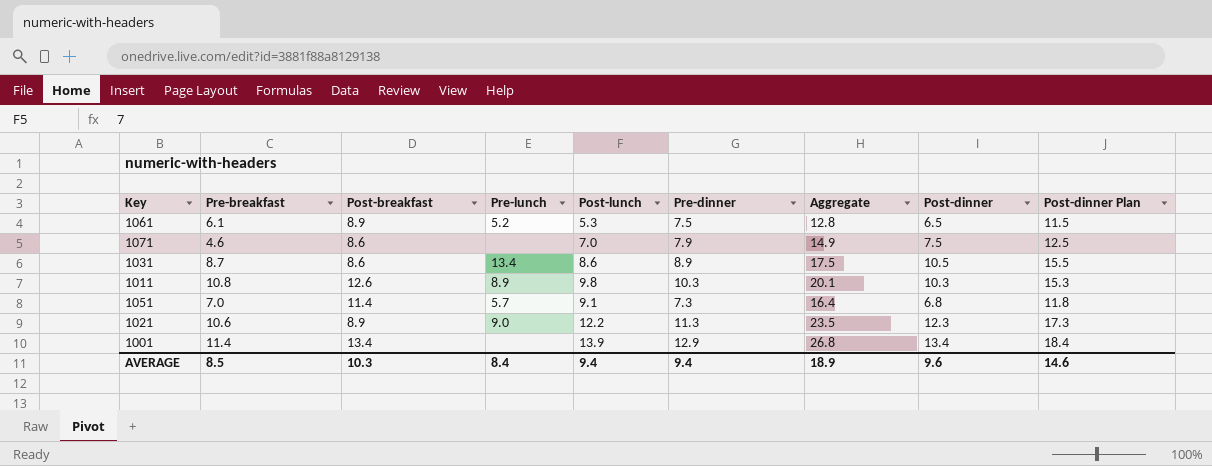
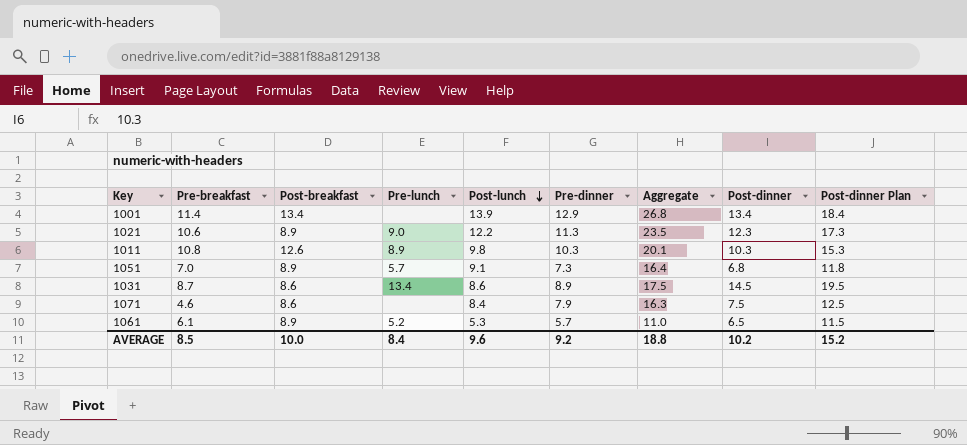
row order: none -> Post-lunch descending
1051 | Post-breakfast: 11.4 -> 8.9
1031 | Post-dinner: 10.5 -> 14.5
1031 | Post-dinner Plan: 15.5 -> 19.5
1071 | Post-lunch: 7.0 -> 8.4
1071 | Aggregate: 14.9 -> 16.3
1061 | Pre-dinner: 7.5 -> 5.7
1061 | Aggregate: 12.8 -> 11.0
AVERAGE | Post-breakfast: 10.3 -> 10.0
AVERAGE | Post-lunch: 9.4 -> 9.6
AVERAGE | Pre-dinner: 9.4 -> 9.2
AVERAGE | Aggregate: 18.9 -> 18.8
AVERAGE | Post-dinner: 9.6 -> 10.2
AVERAGE | Post-dinner Plan: 14.6 -> 15.2

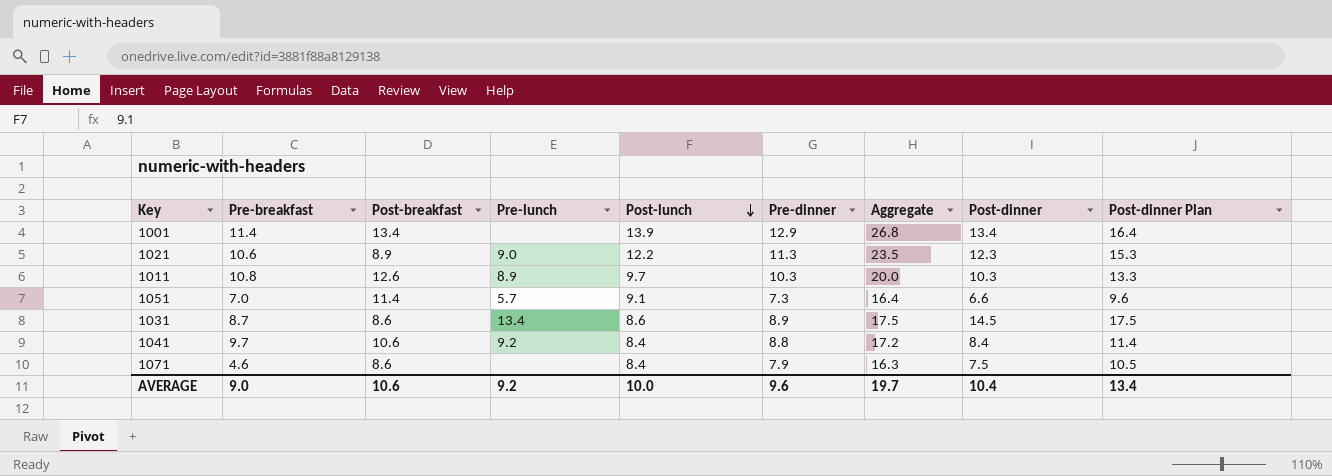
column Post-dinner Plan | formula: [Post-dinner] + 5 -> [Post-dinner] + 3
row 1061: 6.1 | 8.9 | 5.2 | 5.3 | 5.7 | 11.0 | 6.5 | 11.5 -> none
1011 | Post-lunch: 9.8 -> 9.7
1011 | Aggregate: 20.1 -> 20.0
1051 | Post-breakfast: 8.9 -> 11.4
1051 | Post-dinner: 6.8 -> 6.6
row 1041: none -> 9.7 | 10.6 | 9.2 | 8.4 | 8.8 | 17.2 | 8.4 | 11.4
AVERAGE | Pre-breakfast: 8.5 -> 9.0
AVERAGE | Post-breakfast: 10.0 -> 10.6
AVERAGE | Pre-lunch: 8.4 -> 9.2
AVERAGE | Post-lunch: 9.6 -> 10.0
AVERAGE | Pre-dinner: 9.2 -> 9.6
AVERAGE | Aggregate: 18.8 -> 19.7
AVERAGE | Post-dinner: 10.2 -> 10.4
AVERAGE | Post-dinner Plan: 15.2 -> 13.4

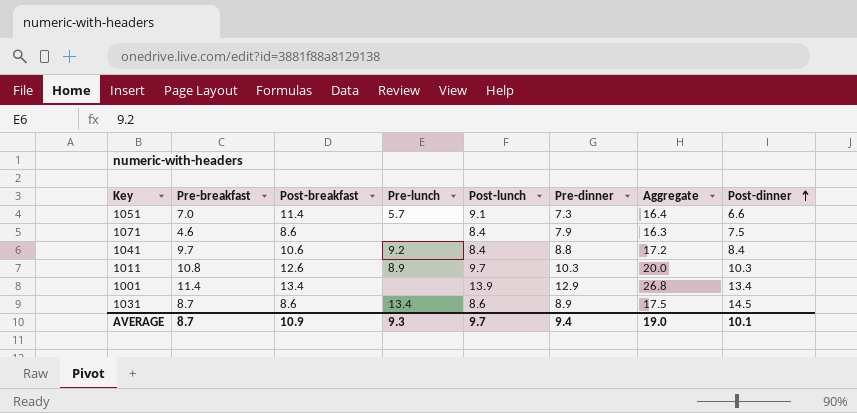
row order: Post-lunch descending -> Post-dinner ascending
column Post-dinner Plan | formula: [Post-dinner] + 3 -> none
row 1021: 10.6 | 8.9 | 9.0 | 12.2 | 11.3 | 23.5 | 12.3 | 15.3 -> none
AVERAGE | Pre-breakfast: 9.0 -> 8.7
AVERAGE | Post-breakfast: 10.6 -> 10.9
AVERAGE | Pre-lunch: 9.2 -> 9.3
AVERAGE | Post-lunch: 10.0 -> 9.7
AVERAGE | Pre-dinner: 9.6 -> 9.4
AVERAGE | Aggregate: 19.7 -> 19.0
AVERAGE | Post-dinner: 10.4 -> 10.1

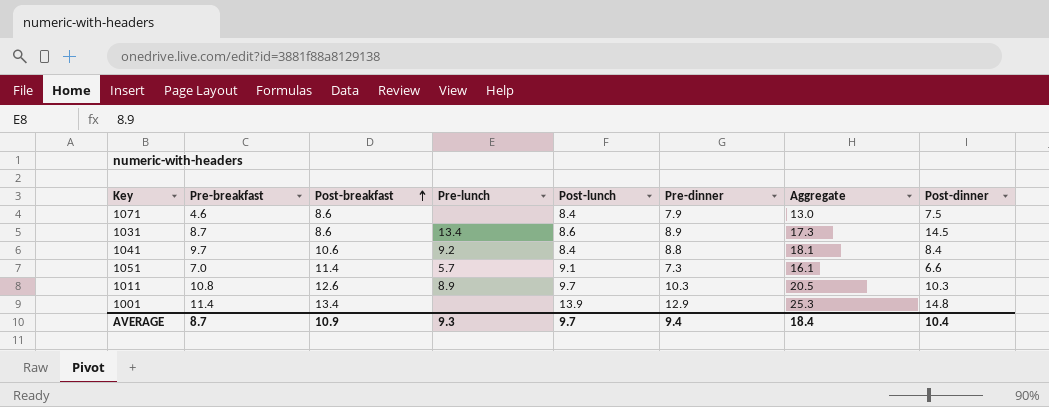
row order: Post-dinner ascending -> Post-breakfast ascending
column Aggregate | formula: [Post-lunch] + [Pre-dinner] -> [Pre-breakfast] + [Post-lunch]
1001 | Post-dinner: 13.4 -> 14.8
AVERAGE | Aggregate: 19.0 -> 18.4
AVERAGE | Post-dinner: 10.1 -> 10.4

